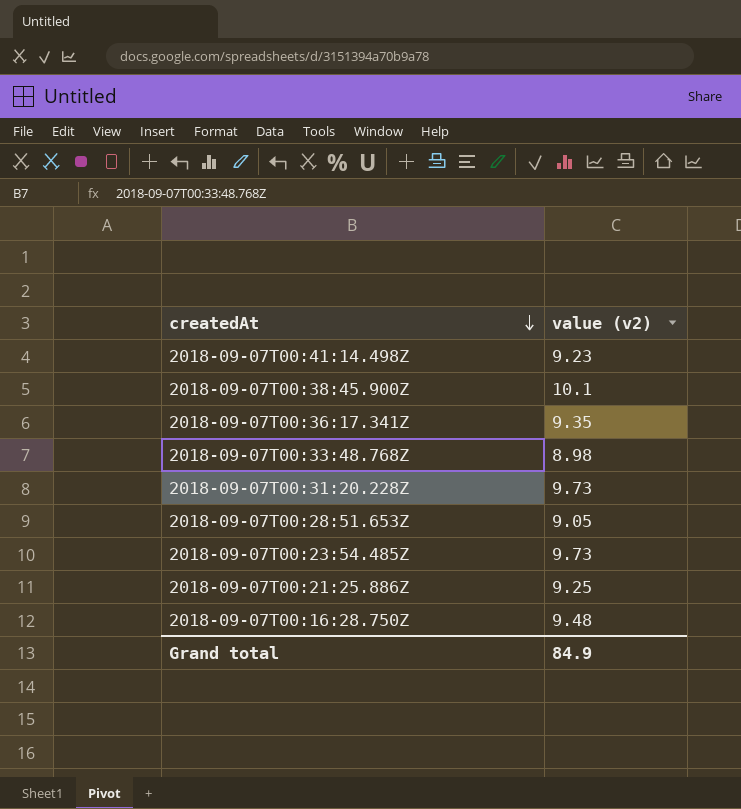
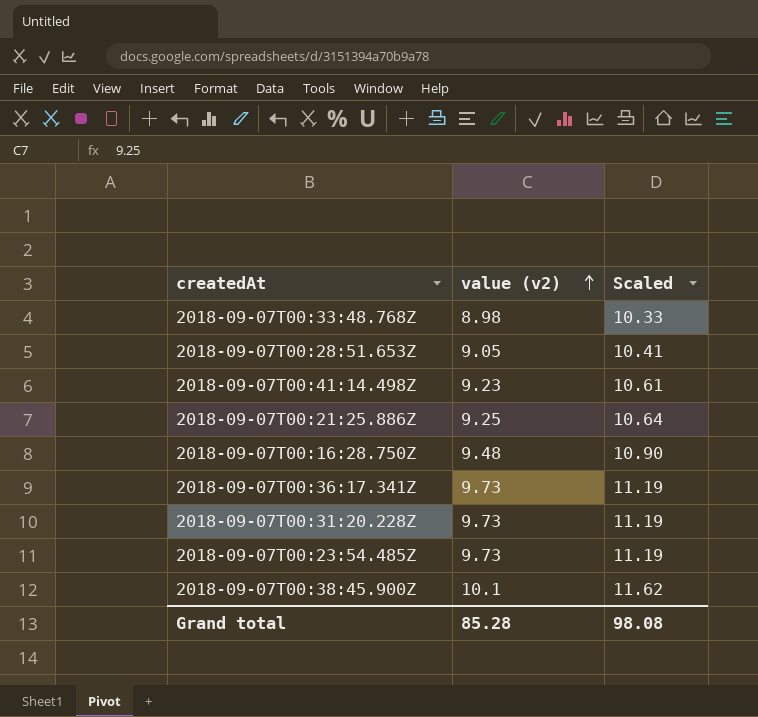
row order: createdAt descending -> value (v2) ascending
column Scaled | formula: none -> [value (v2)] * 1.15
2018-09-07T00:36:17.341Z | value (v2): 9.35 -> 9.73
Grand total | value (v2): 84.9 -> 85.28

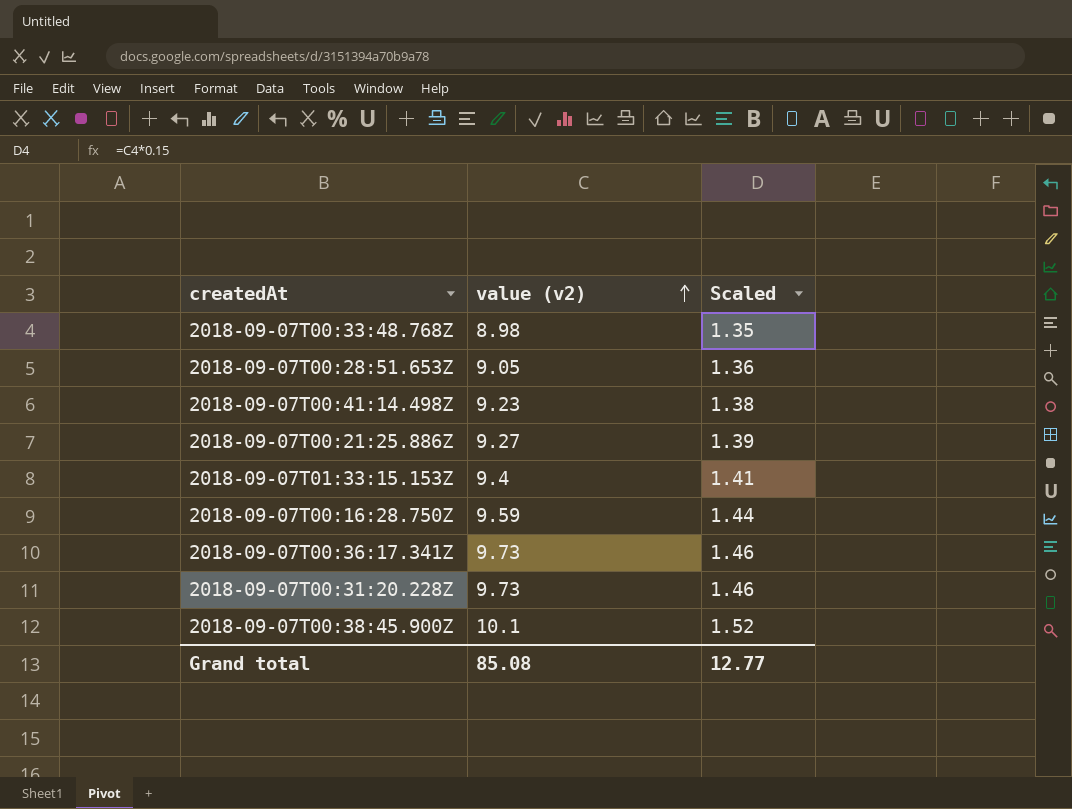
column Scaled | formula: [value (v2)] * 1.15 -> [value (v2)] * 0.15
row 2018-09-07T00:23:54.485Z: 9.73 | 11.19 -> none
2018-09-07T00:21:25.886Z | value (v2): 9.25 -> 9.27
row 2018-09-07T01:33:15.153Z: none -> 9.4 | 1.41
2018-09-07T00:16:28.750Z | value (v2): 9.48 -> 9.59
Grand total | value (v2): 85.28 -> 85.08
Grand total | Scaled: 98.08 -> 12.77

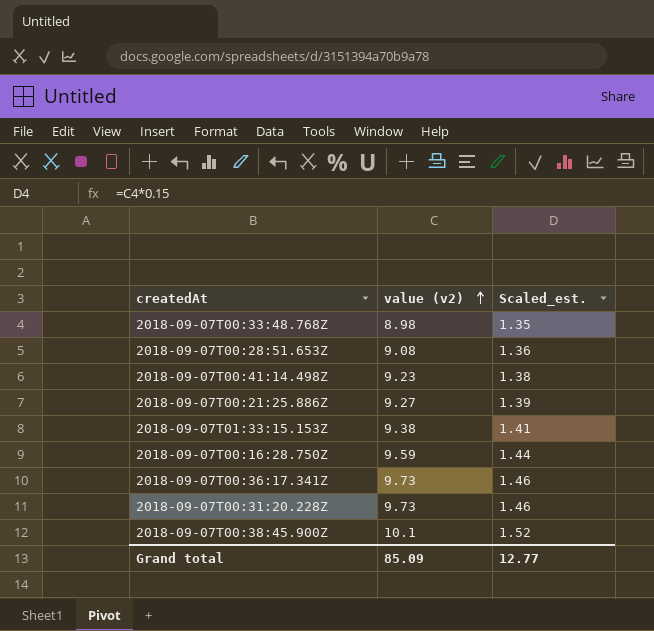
column name: Scaled -> Scaled_est.
2018-09-07T00:28:51.653Z | value (v2): 9.05 -> 9.08
2018-09-07T01:33:15.153Z | value (v2): 9.4 -> 9.38
Grand total | value (v2): 85.08 -> 85.09

